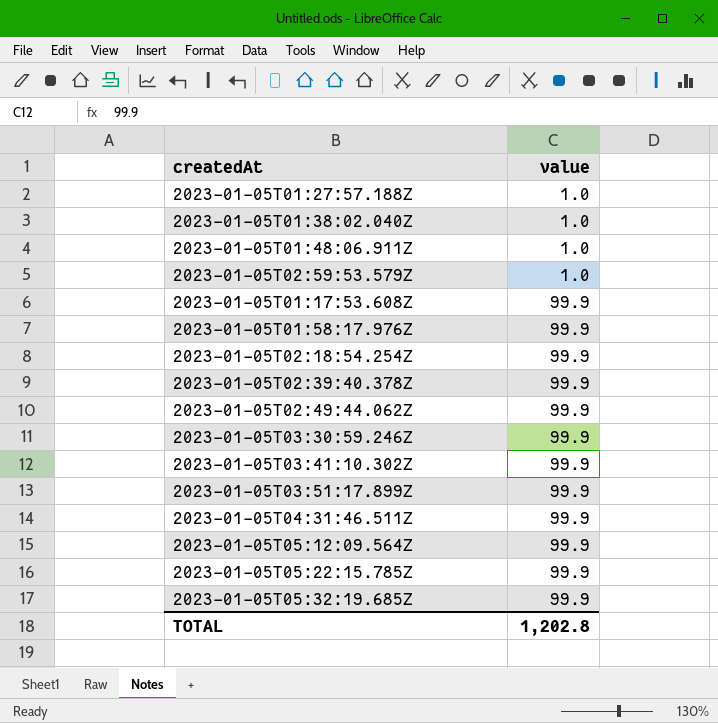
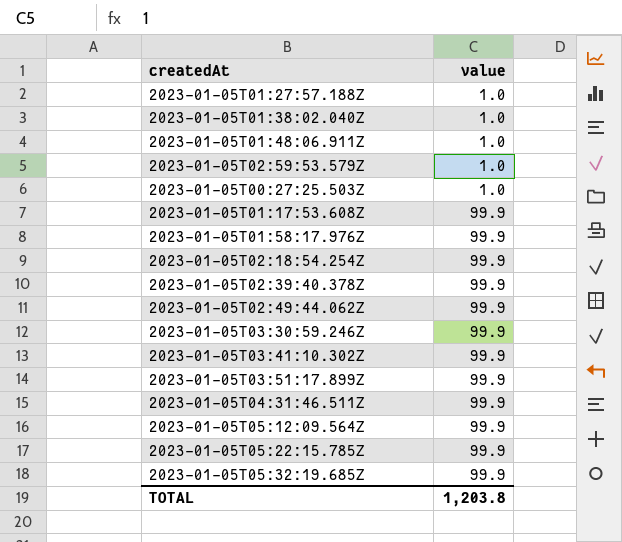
row 2023-01-05T00:27:25.503Z: none -> 1.0
TOTAL | value: 1,202.8 -> 1,203.8

